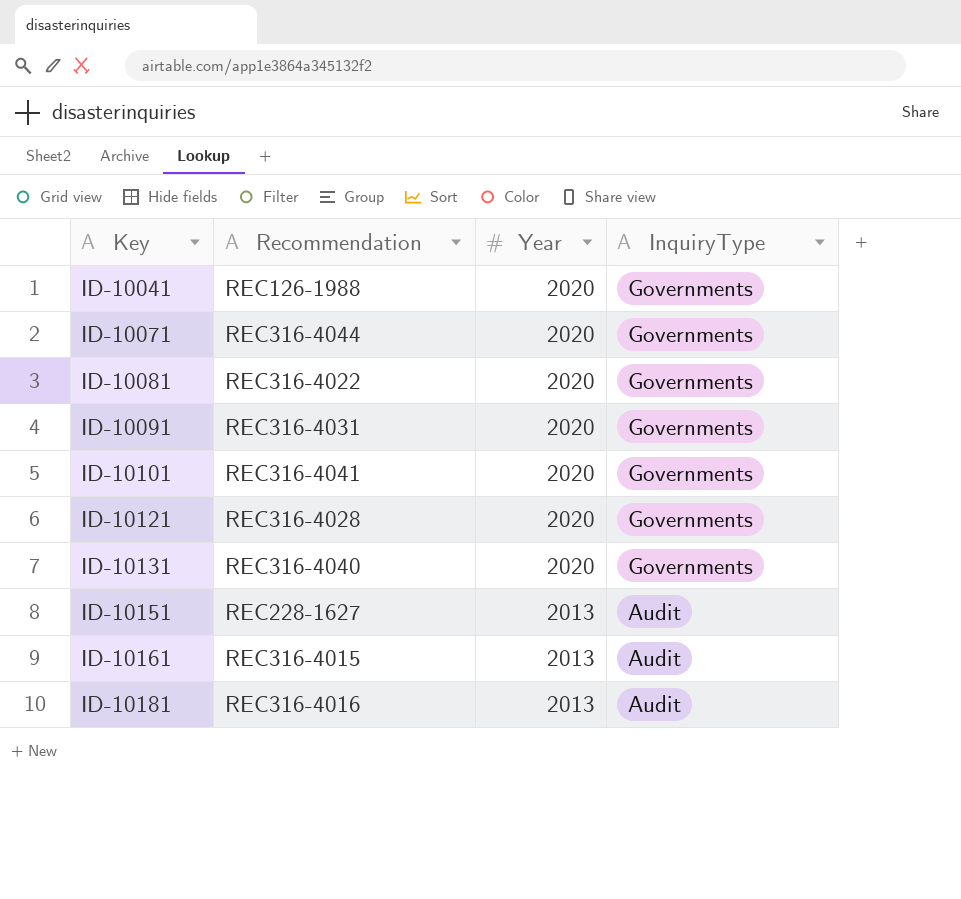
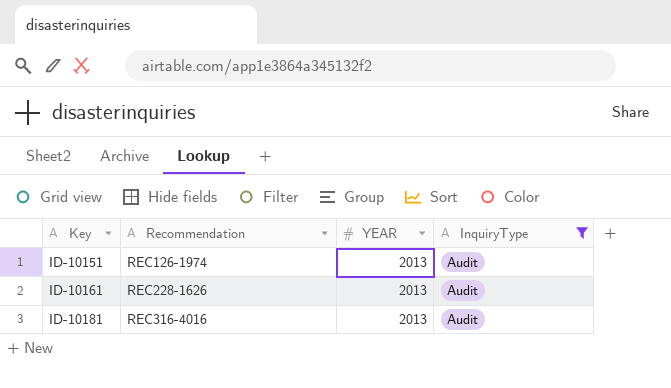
filter: none -> InquiryType = Audit
column name: Year -> YEAR
ID-10151 | Recommendation: REC228-1627 -> REC126-1974
ID-10161 | Recommendation: REC316-4015 -> REC228-1626

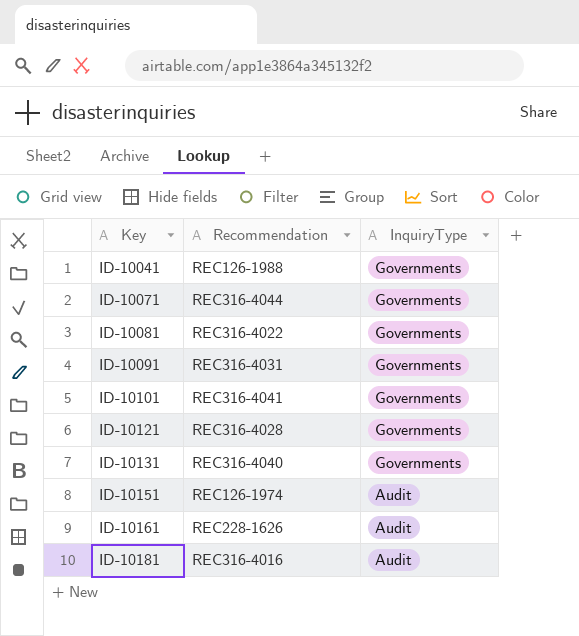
filter: InquiryType = Audit -> none
column YEAR | position: 3 -> none

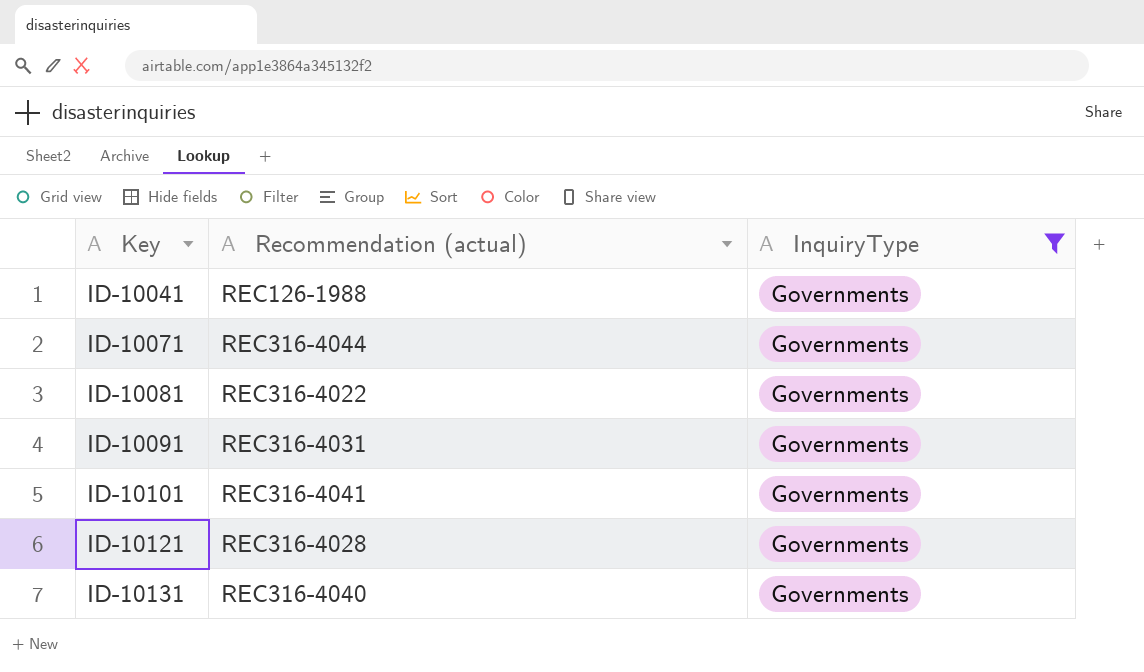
filter: none -> InquiryType = Governments
column name: Recommendation -> Recommendation (actual)

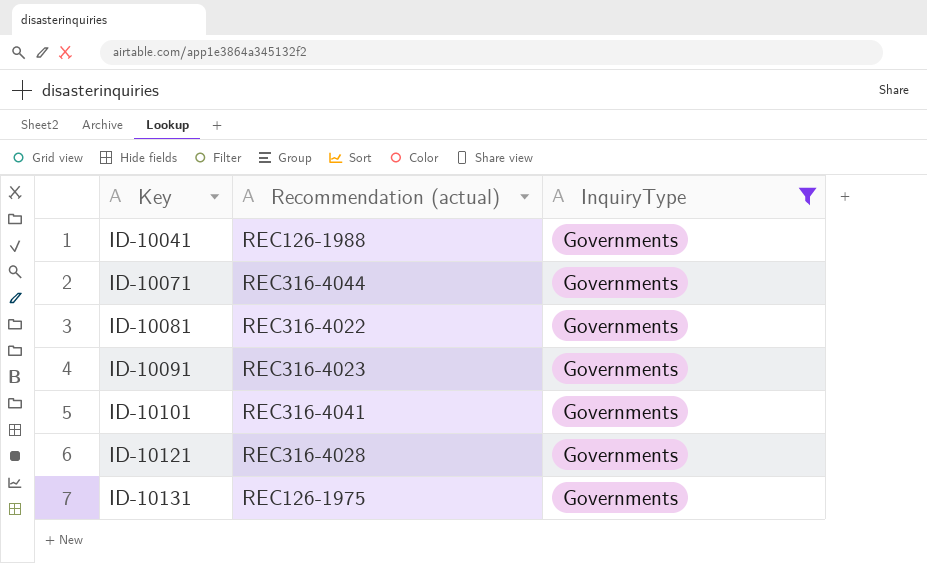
ID-10091 | Recommendation (actual): REC316-4031 -> REC316-4023
ID-10131 | Recommendation (actual): REC316-4040 -> REC126-1975

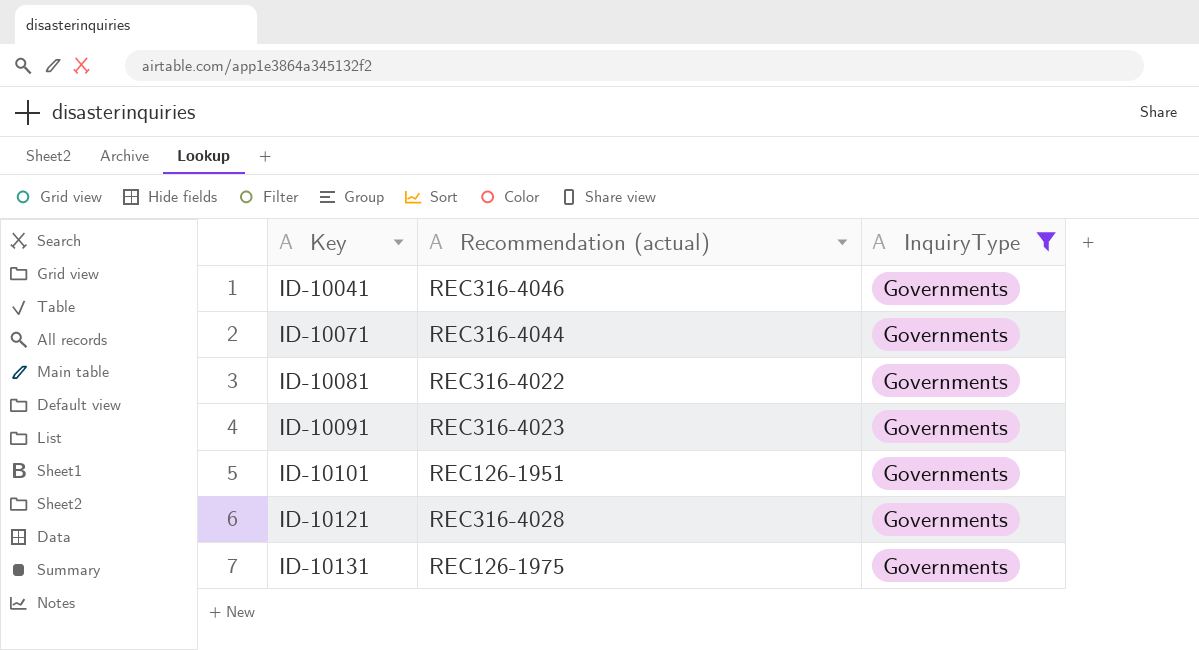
ID-10041 | Recommendation (actual): REC126-1988 -> REC316-4046
ID-10101 | Recommendation (actual): REC316-4041 -> REC126-1951

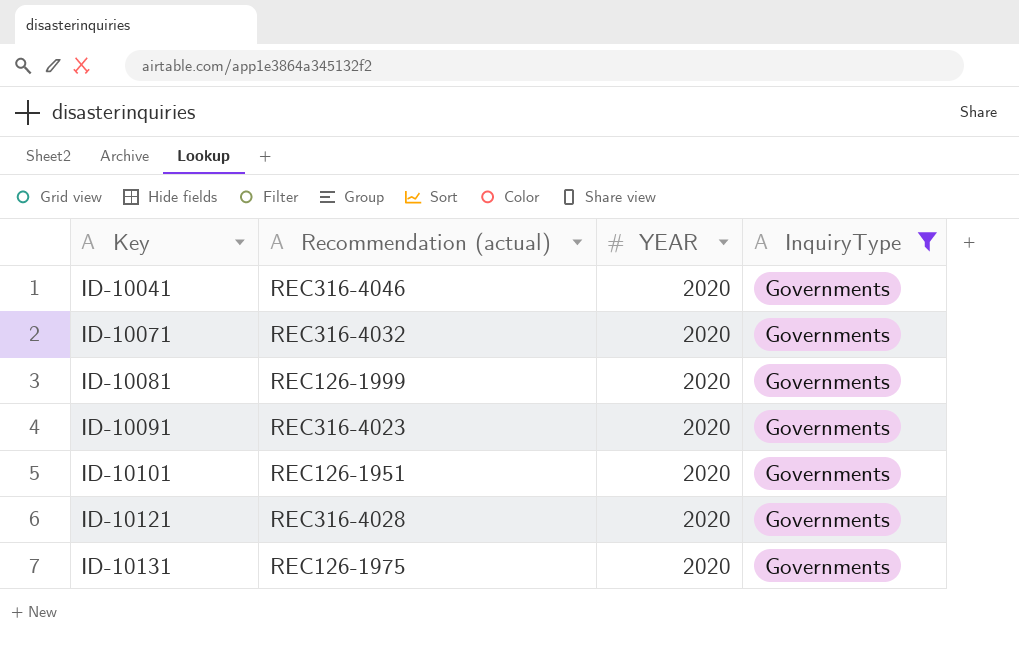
column YEAR | position: none -> 3
ID-10071 | Recommendation (actual): REC316-4044 -> REC316-4032
ID-10081 | Recommendation (actual): REC316-4022 -> REC126-1999

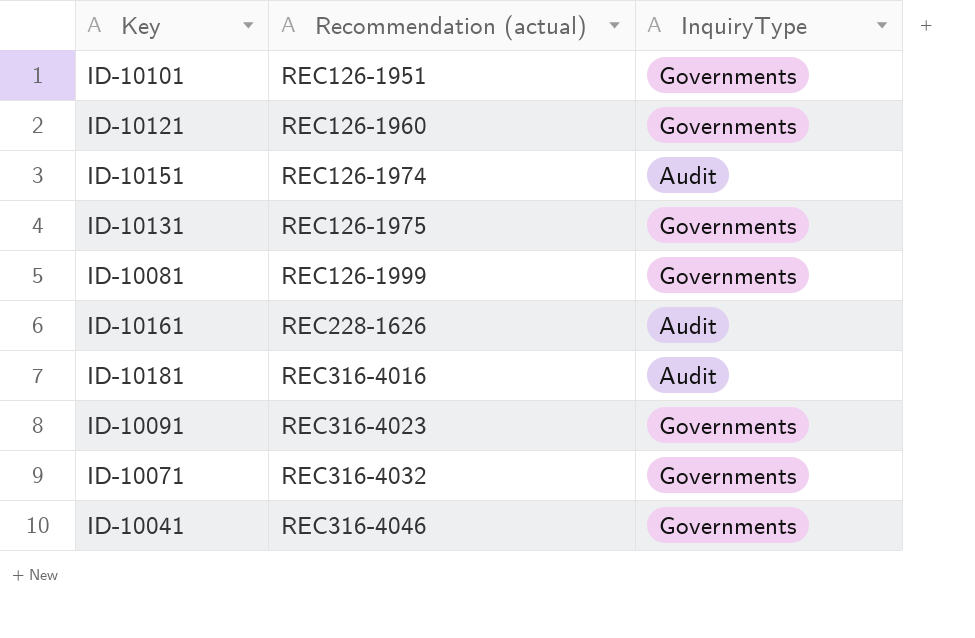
filter: InquiryType = Governments -> none
row order: Key ascending -> Recommendation (actual) ascending
column YEAR | position: 3 -> none
ID-10121 | Recommendation (actual): REC316-4028 -> REC126-1960

